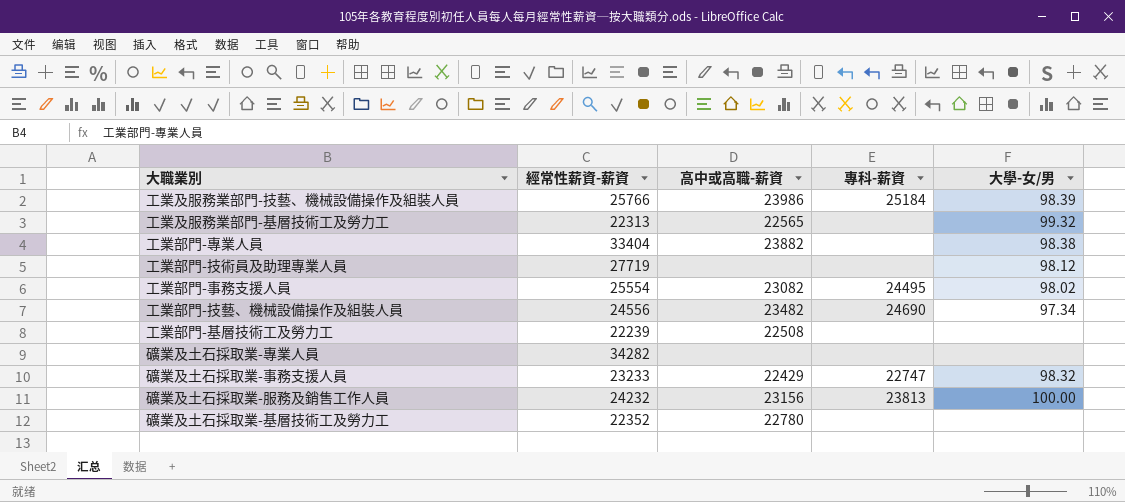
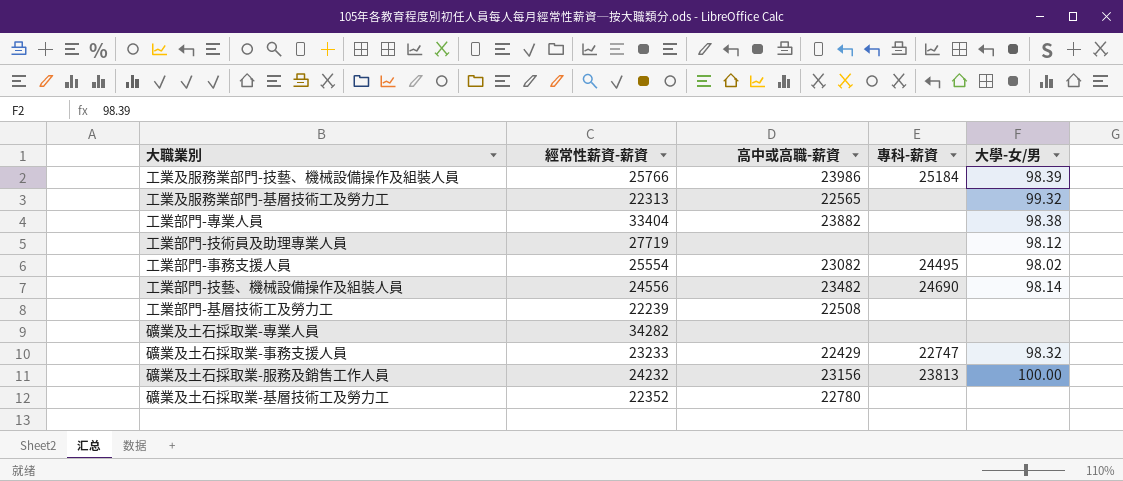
工業部門-技藝、機械設備操作及組裝人員 | 大學-女/男: 97.34 -> 98.14

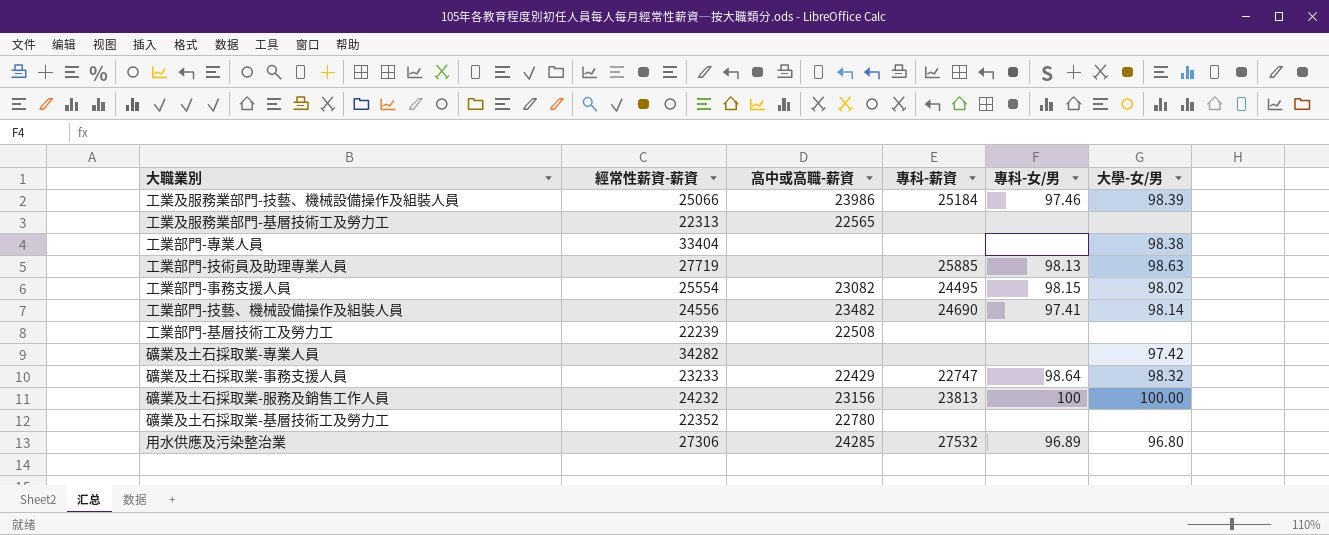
column 專科-女/男 | position: none -> 5
工業及服務業部門-技藝、機械設備操作及組裝人員 | 經常性薪資-薪資: 25766 -> 25066
工業及服務業部門-基層技術工及勞力工 | 大學-女/男: 99.32 -> none
工業部門-專業人員 | 高中或高職-薪資: 23882 -> none
工業部門-技術員及助理專業人員 | 專科-薪資: none -> 25885
工業部門-技術員及助理專業人員 | 大學-女/男: 98.12 -> 98.63
礦業及土石採取業-專業人員 | 大學-女/男: none -> 97.42
row 用水供應及污染整治業: none -> 27306 | 24285 | 27532 | 96.89 | 96.80

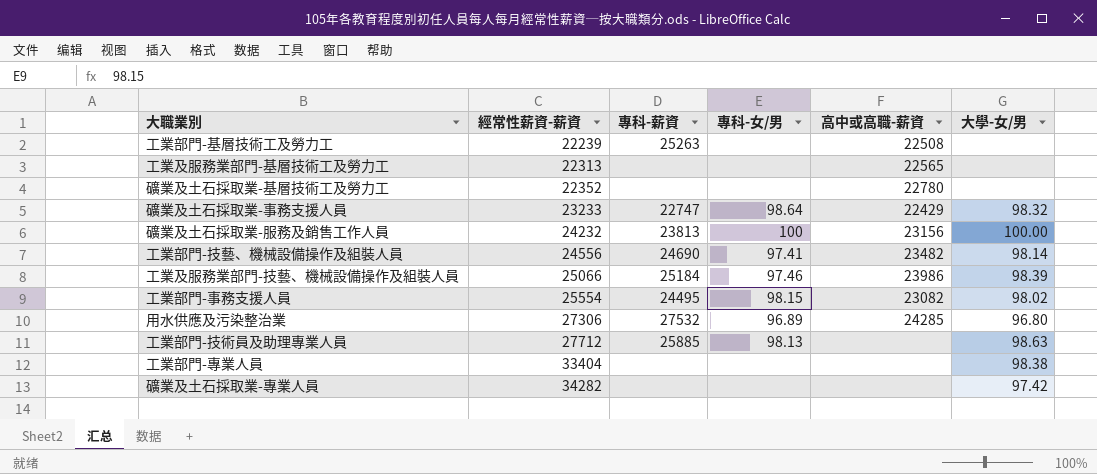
row order: none -> 經常性薪資-薪資 ascending
column 高中或高職-薪資 | position: 3 -> 5
工業部門-基層技術工及勞力工 | 專科-薪資: none -> 25263
工業部門-技術員及助理專業人員 | 經常性薪資-薪資: 27719 -> 27712

